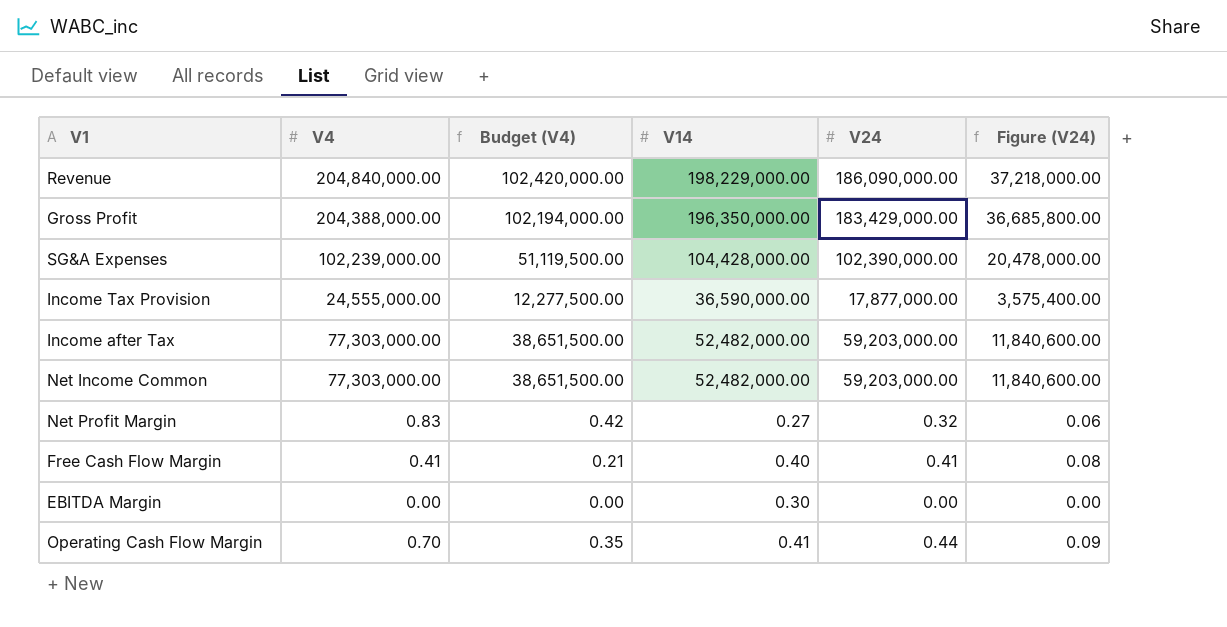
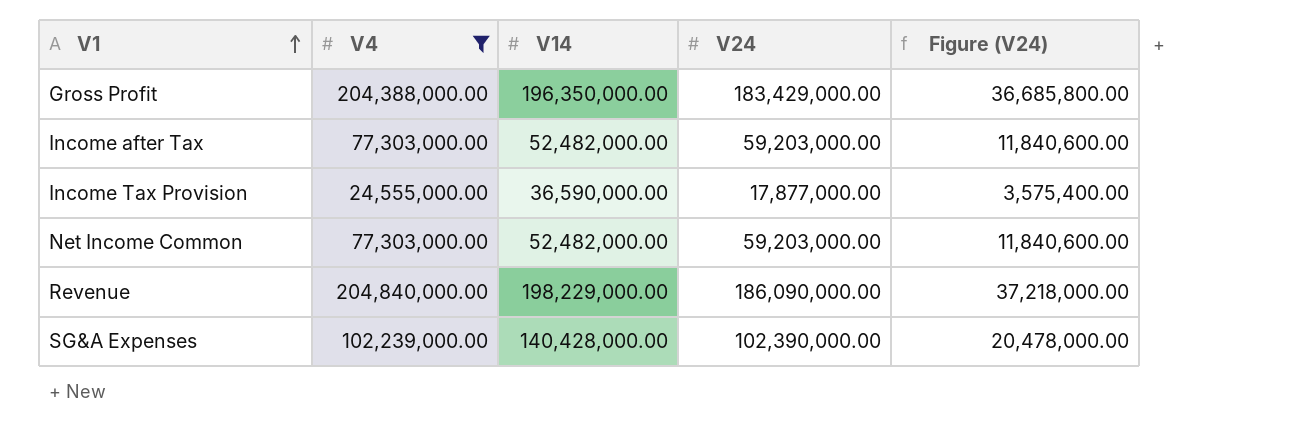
filter: none -> V4 >= 24,555,000.00
row order: none -> V1 ascending
column Budget (V4) | formula: [V4] * 0.5 -> none
SG&A Expenses | V14: 104,428,000.00 -> 140,428,000.00

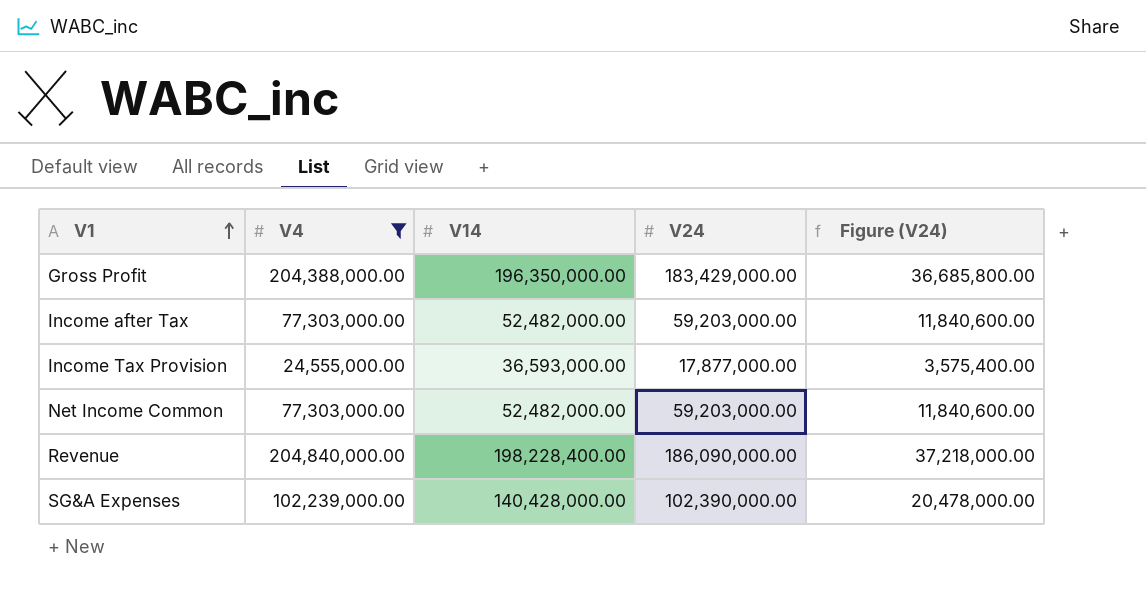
Income Tax Provision | V14: 36,590,000.00 -> 36,593,000.00
Revenue | V14: 198,229,000.00 -> 198,228,400.00

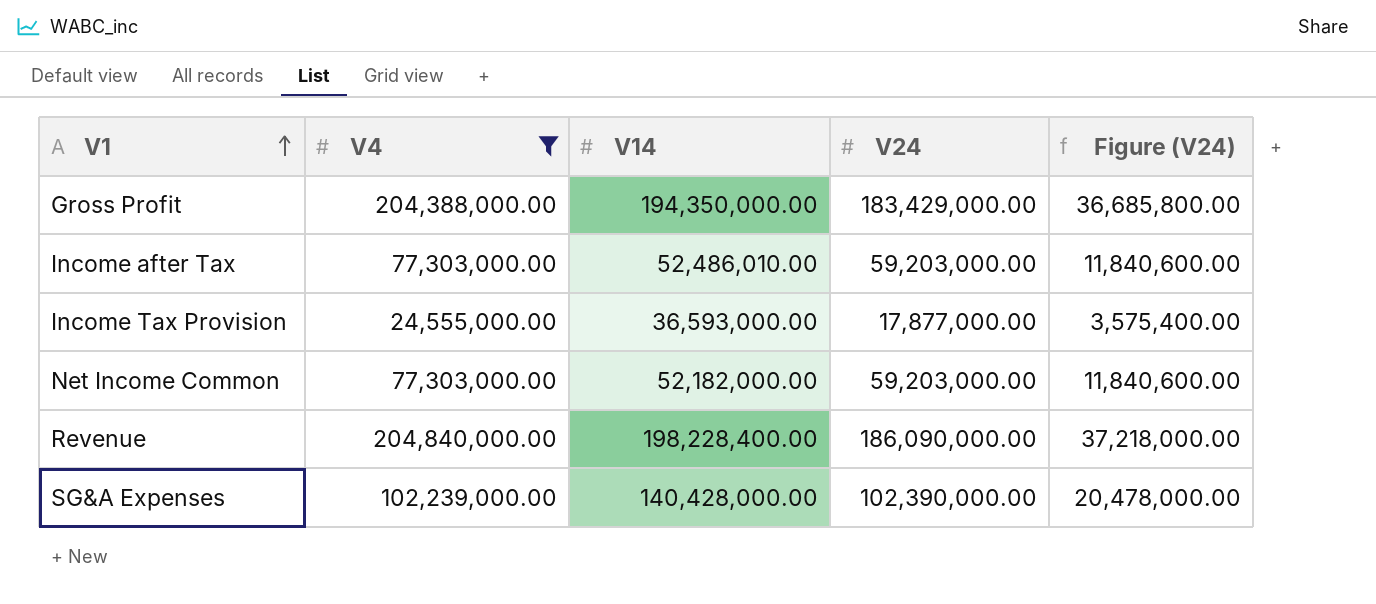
Gross Profit | V14: 196,350,000.00 -> 194,350,000.00
Income after Tax | V14: 52,482,000.00 -> 52,486,010.00
Net Income Common | V14: 52,482,000.00 -> 52,182,000.00

